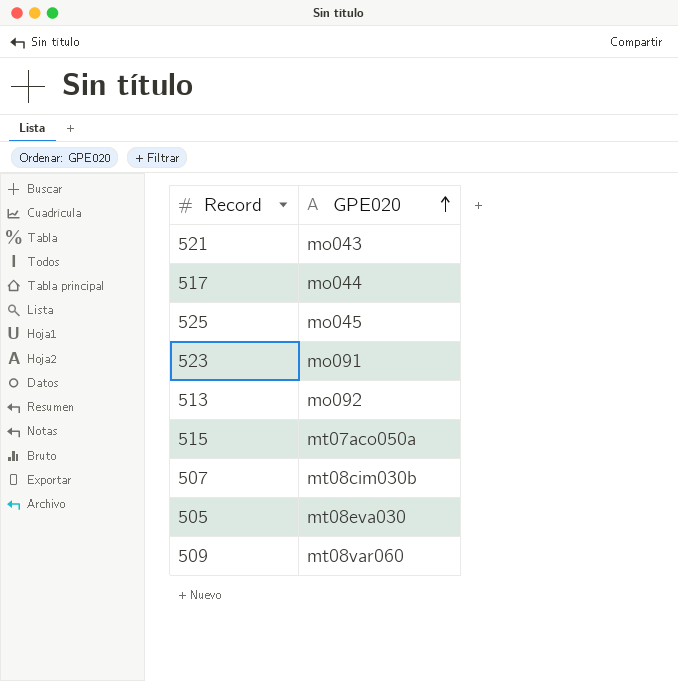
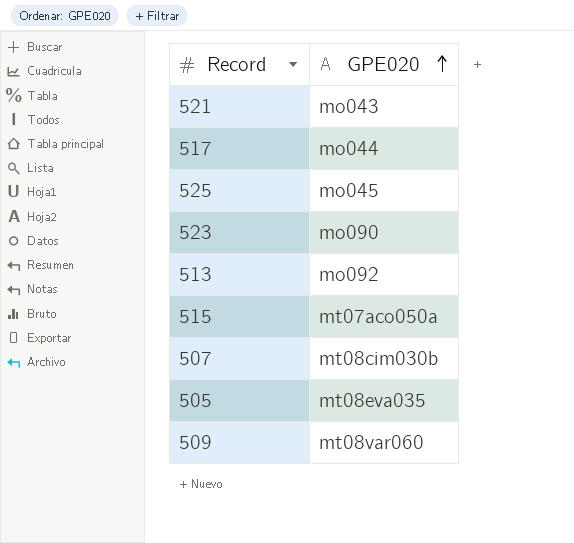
523 | GPE020: mo091 -> mo090
505 | GPE020: mt08eva030 -> mt08eva035

